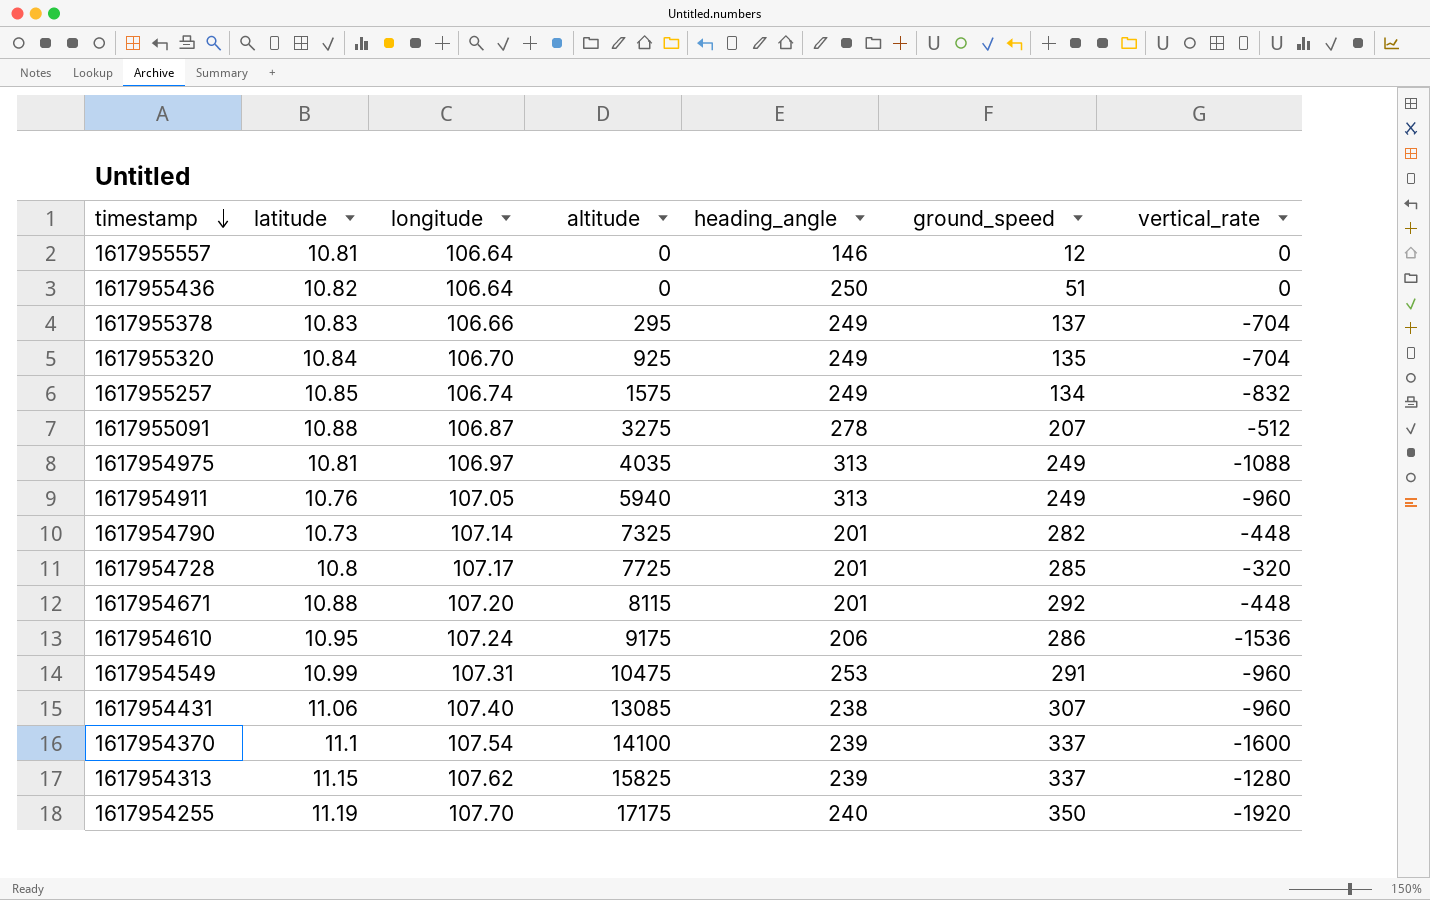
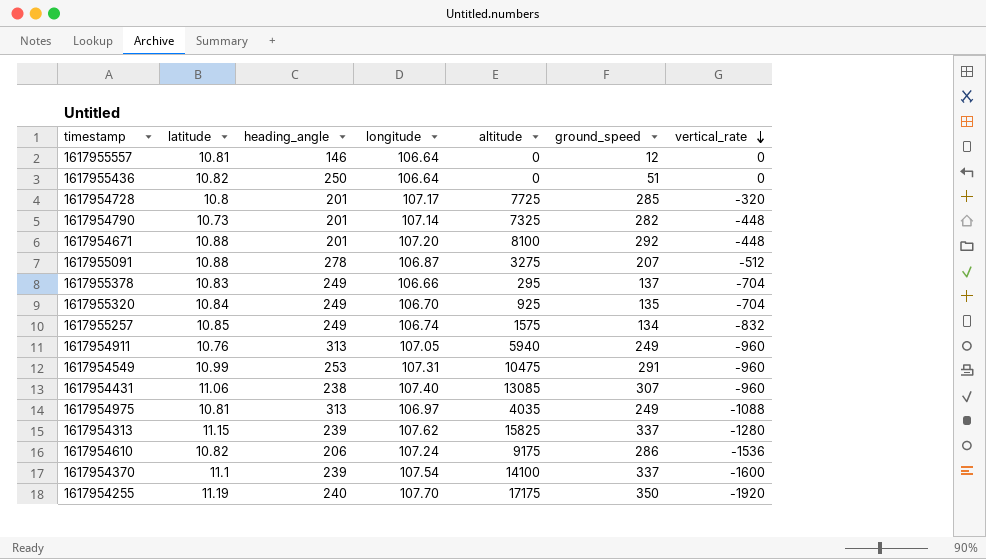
row order: timestamp descending -> vertical_rate descending
column heading_angle | position: 5 -> 3
1617954671 | altitude: 8115 -> 8100
1617954610 | latitude: 10.95 -> 10.82

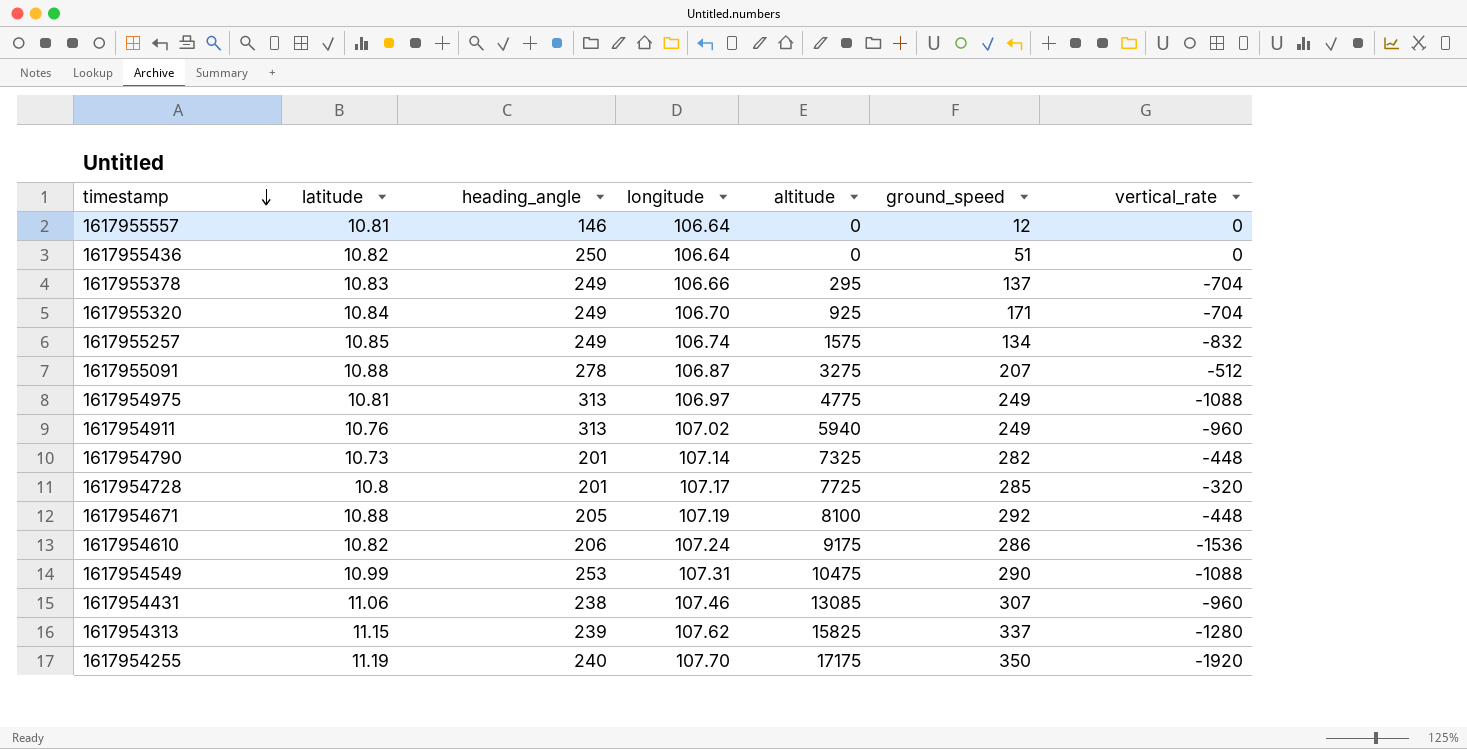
row order: vertical_rate descending -> timestamp descending
row 1617954370: 11.1 | 239 | 107.54 | 14100 | 337 | -1600 -> none
1617955320 | ground_speed: 135 -> 171
1617954975 | altitude: 4035 -> 4775
1617954911 | longitude: 107.05 -> 107.02
1617954671 | heading_angle: 201 -> 205
1617954671 | longitude: 107.20 -> 107.19
1617954549 | ground_speed: 291 -> 290
1617954549 | vertical_rate: -960 -> -1088
1617954431 | longitude: 107.40 -> 107.46

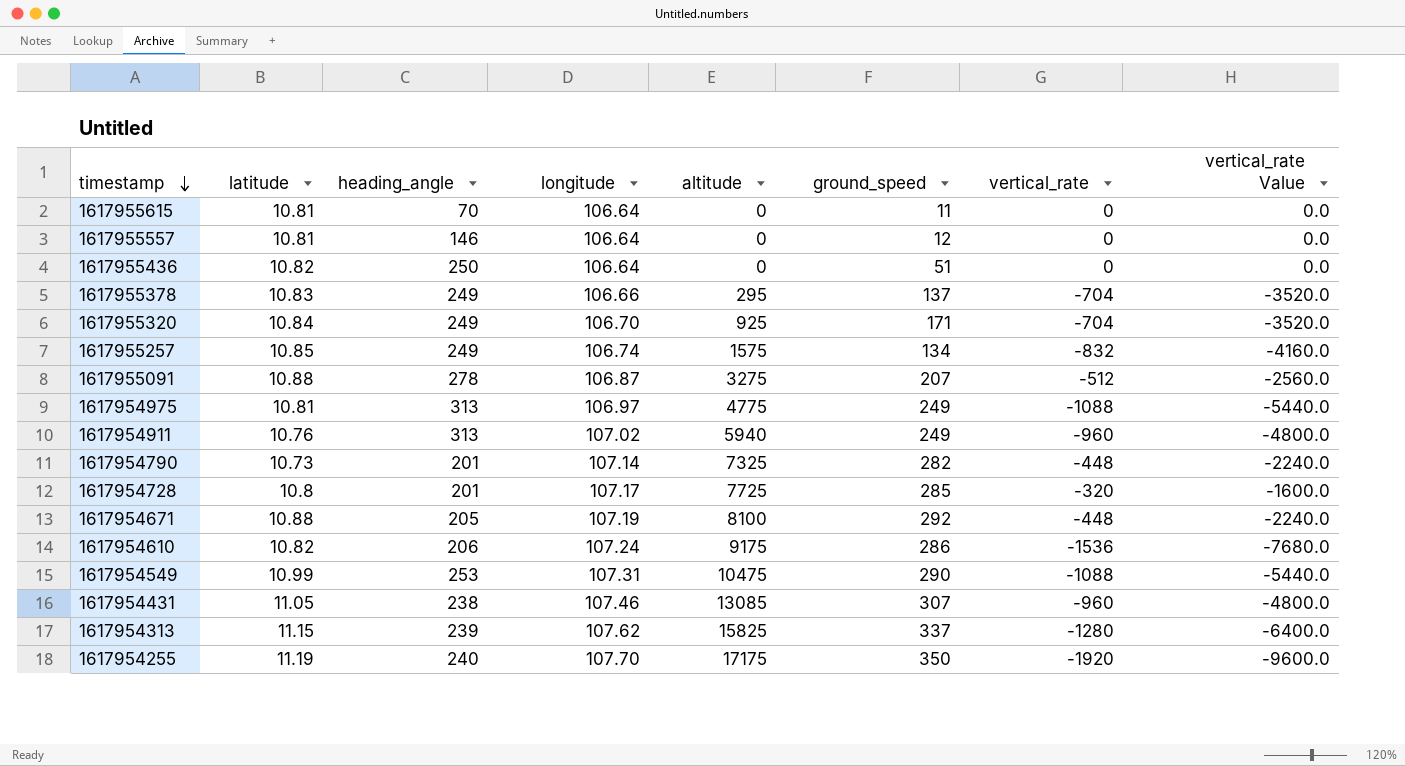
column vertical_rate Value | formula: none -> [vertical_rate] * 5
row 1617955615: none -> 10.81 | 70 | 106.64 | 0 | 11 | 0 | 0.0
1617954431 | latitude: 11.06 -> 11.05

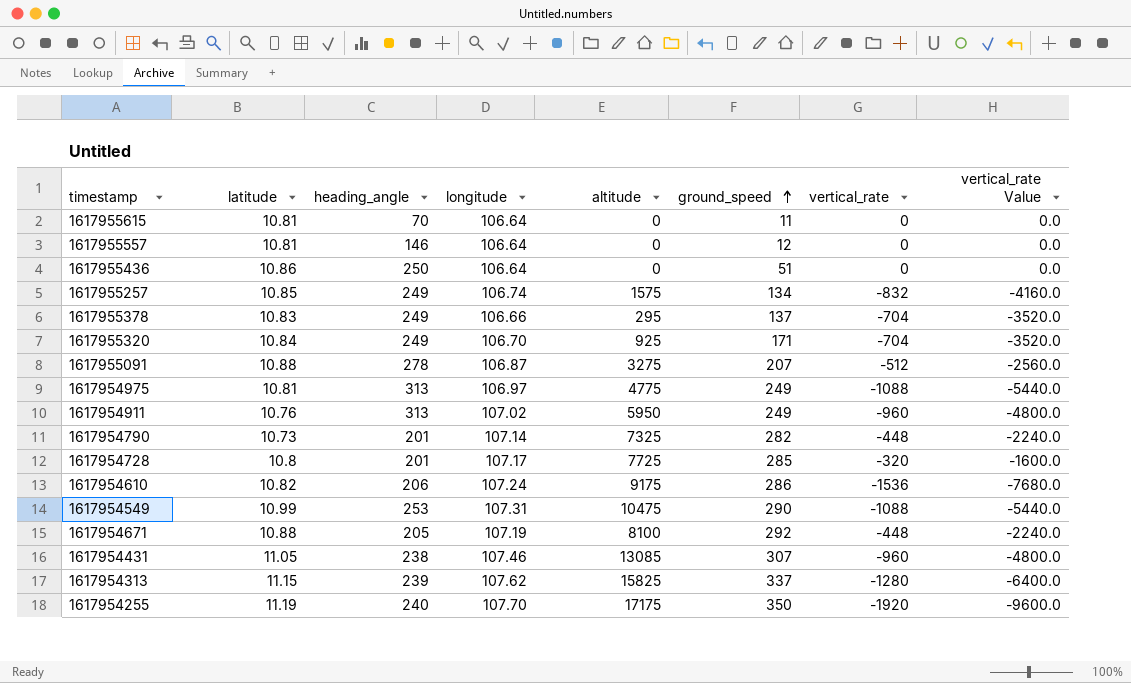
row order: timestamp descending -> ground_speed ascending
1617955436 | latitude: 10.82 -> 10.86
1617954911 | altitude: 5940 -> 5950

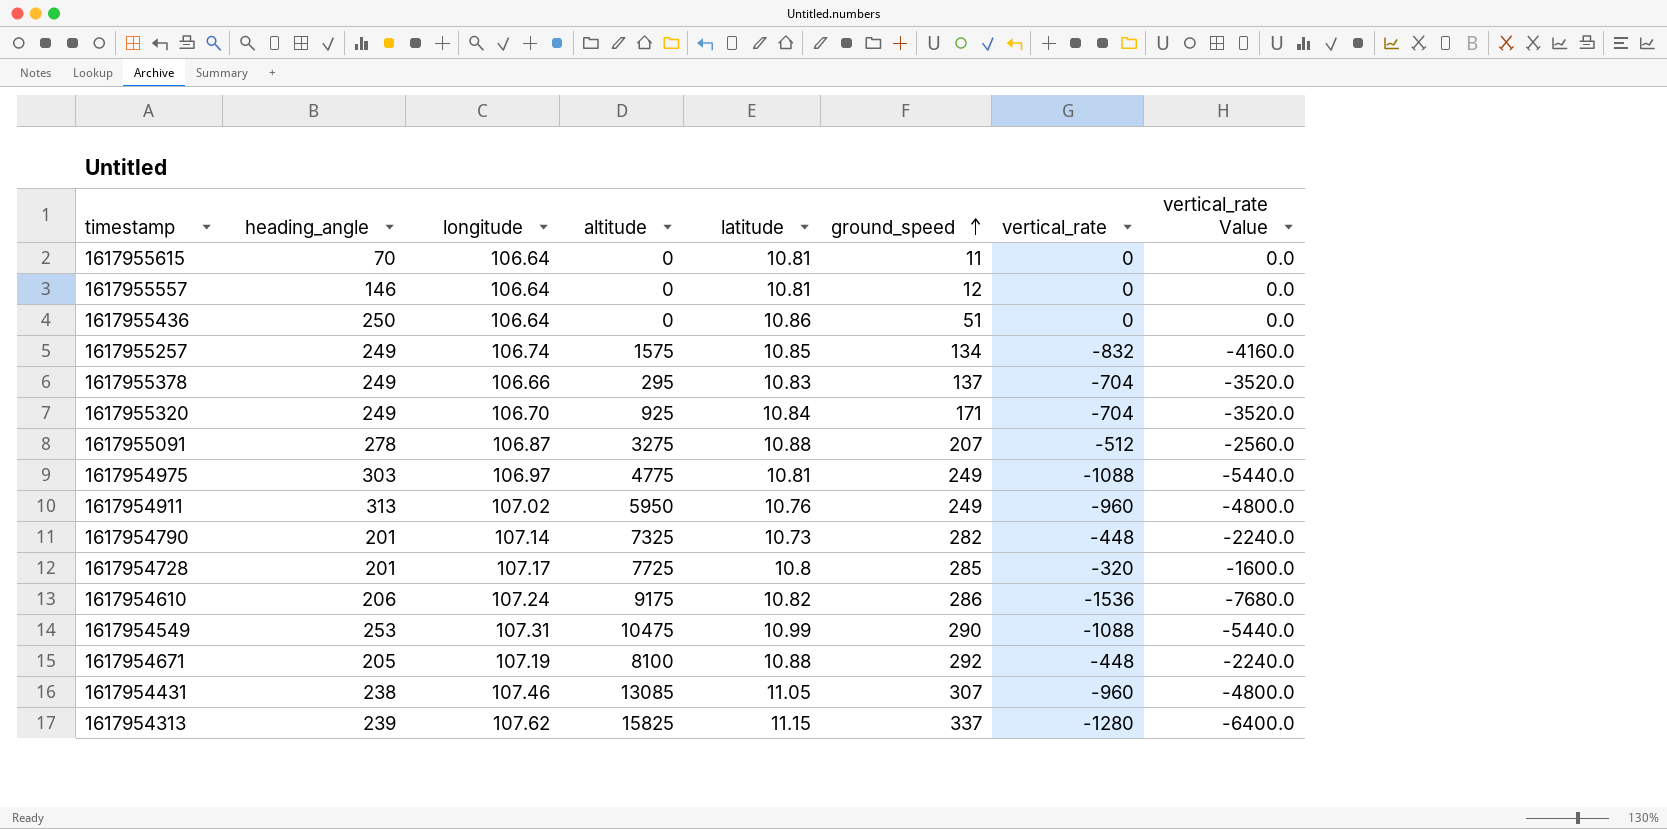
column latitude | position: 2 -> 5
row 1617954255: 11.19 | 240 | 107.70 | 17175 | 350 | -1920 | -9600.0 -> none
1617954975 | heading_angle: 313 -> 303

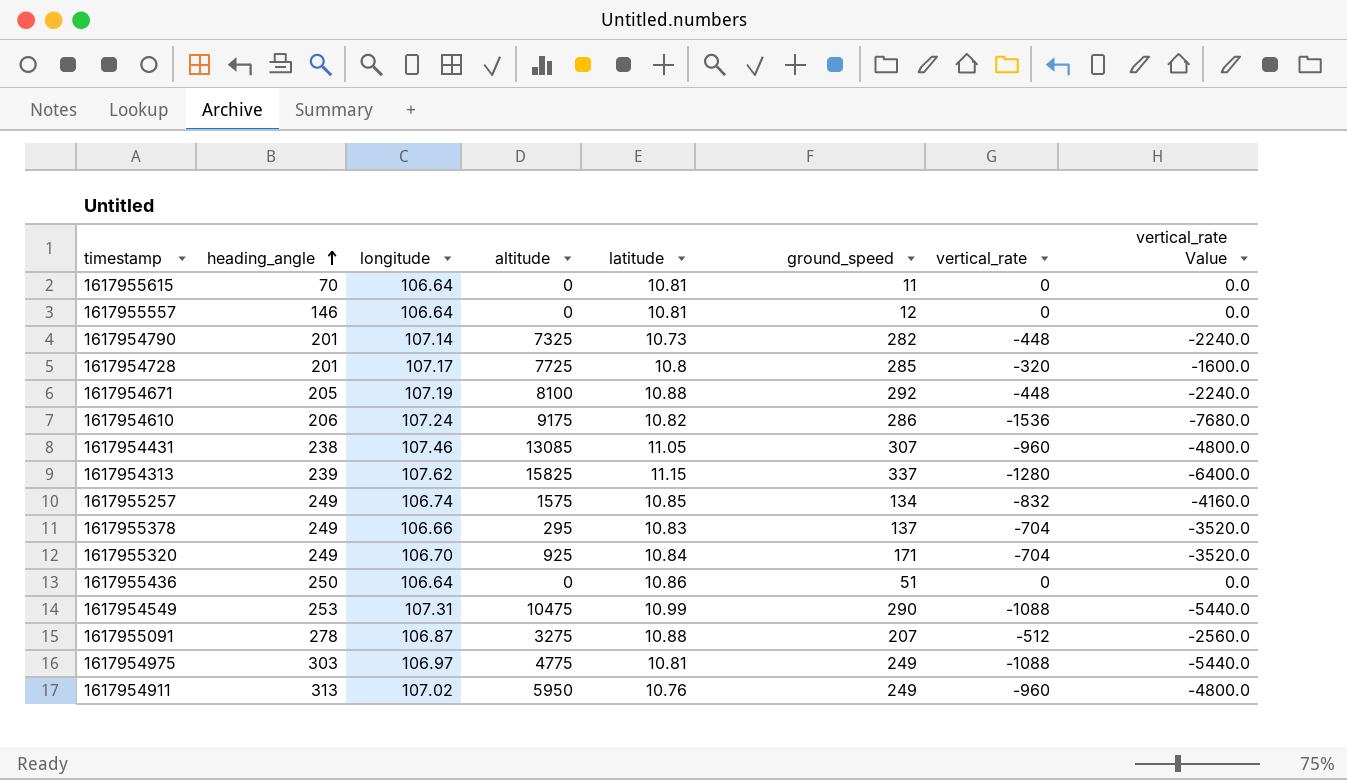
row order: ground_speed ascending -> heading_angle ascending

